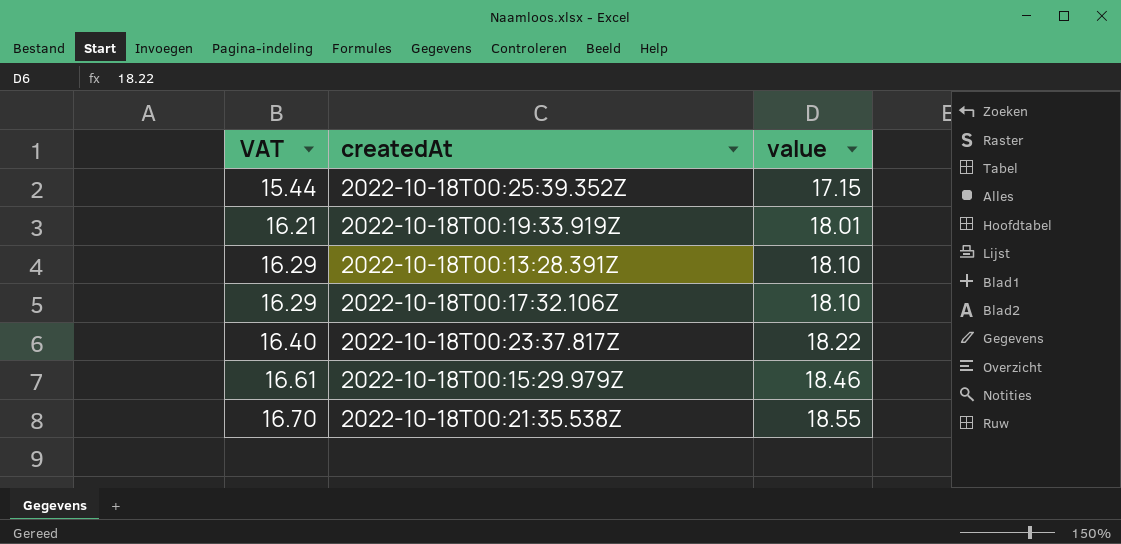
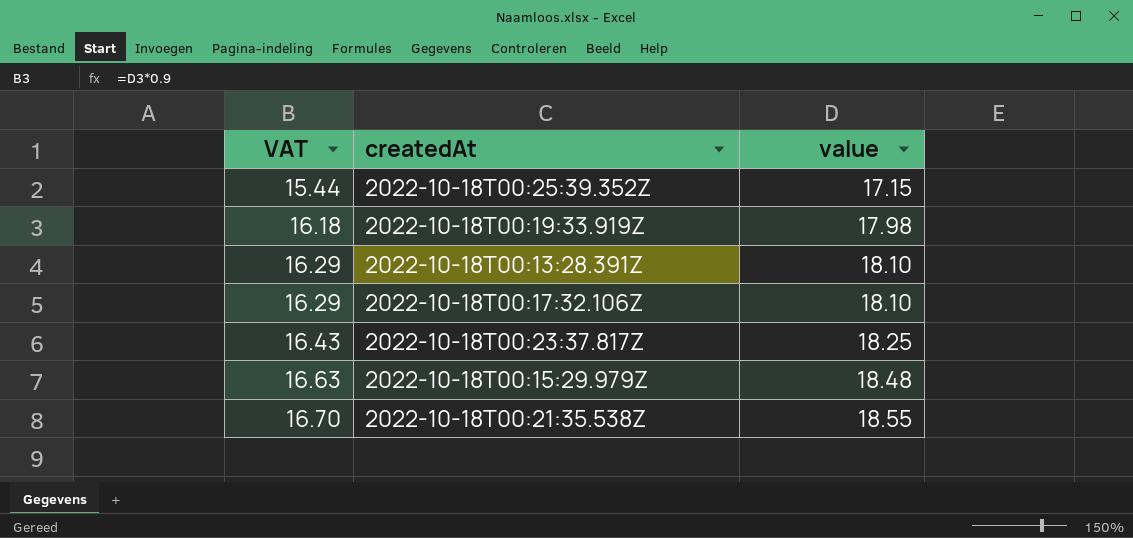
2022-10-18T00:19:33.919Z | VAT: 16.21 -> 16.18
2022-10-18T00:19:33.919Z | value: 18.01 -> 17.98
2022-10-18T00:23:37.817Z | VAT: 16.40 -> 16.43
2022-10-18T00:23:37.817Z | value: 18.22 -> 18.25
2022-10-18T00:15:29.979Z | VAT: 16.61 -> 16.63
2022-10-18T00:15:29.979Z | value: 18.46 -> 18.48

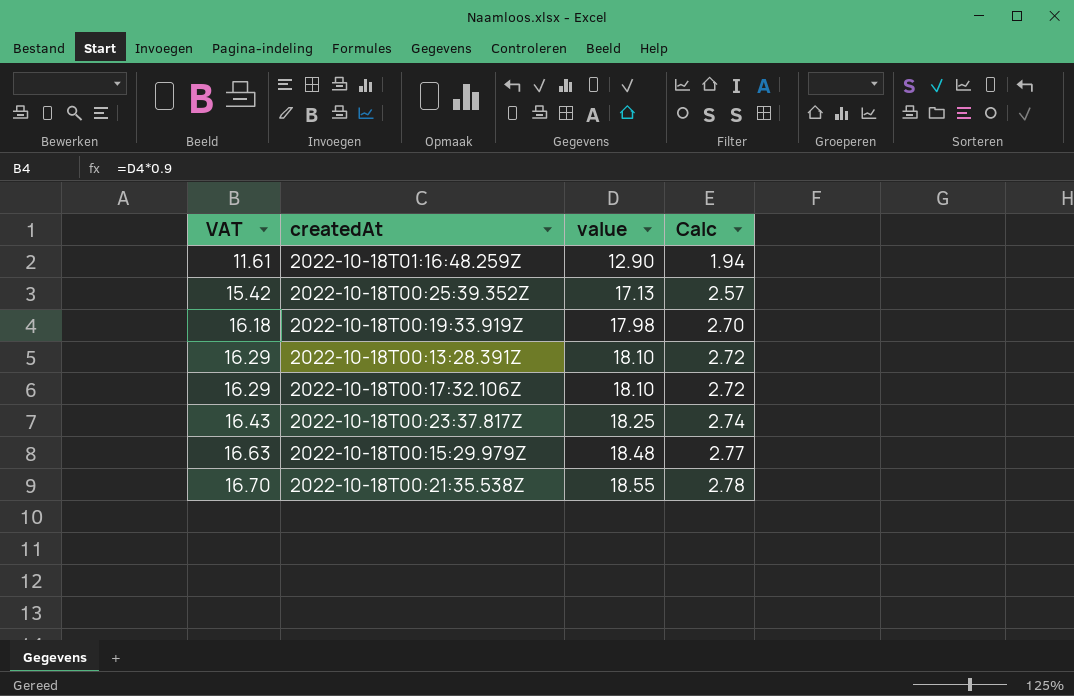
column Calc | formula: none -> [value] * 0.15
row 2022-10-18T01:16:48.259Z: none -> 11.61 | 12.90 | 1.94
2022-10-18T00:25:39.352Z | VAT: 15.44 -> 15.42
2022-10-18T00:25:39.352Z | value: 17.15 -> 17.13

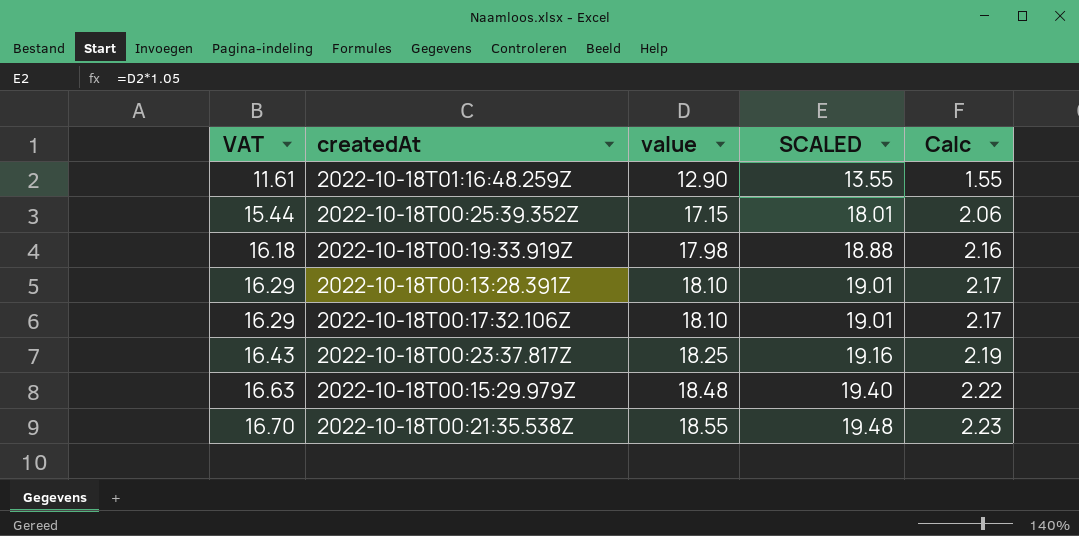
column SCALED | formula: none -> [value] * 1.05
column Calc | formula: [value] * 0.15 -> [value] * 0.12
2022-10-18T00:25:39.352Z | VAT: 15.42 -> 15.44
2022-10-18T00:25:39.352Z | value: 17.13 -> 17.15

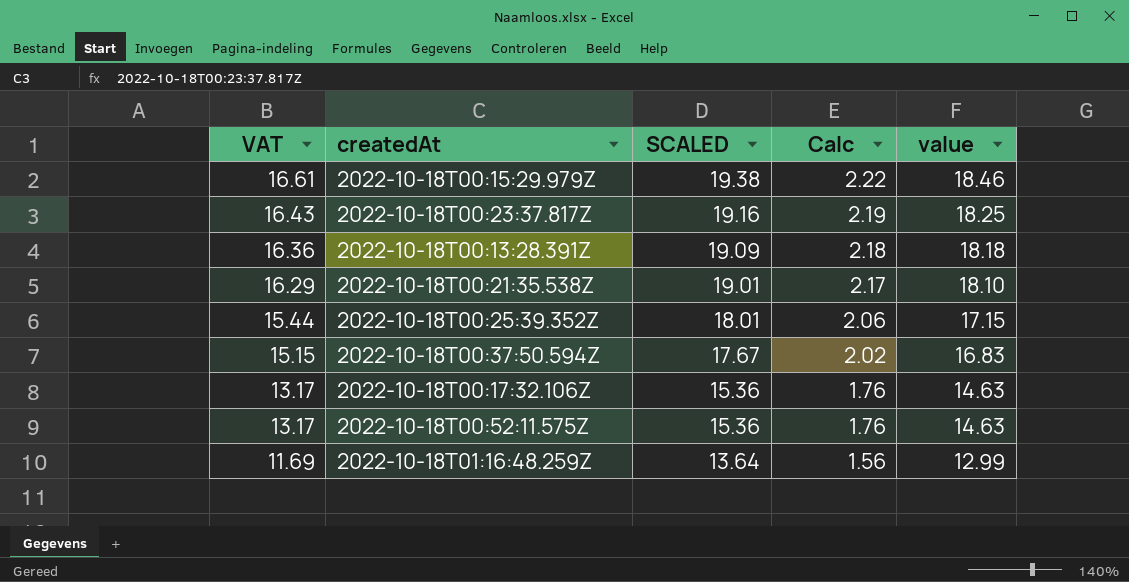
row order: VAT ascending -> VAT descending
column value | position: 3 -> 5
row 2022-10-18T00:19:33.919Z: 16.18 | 17.98 | 18.88 | 2.16 -> none
2022-10-18T00:15:29.979Z | VAT: 16.63 -> 16.61
2022-10-18T00:15:29.979Z | SCALED: 19.40 -> 19.38
2022-10-18T00:15:29.979Z | value: 18.48 -> 18.46
2022-10-18T00:13:28.391Z | VAT: 16.29 -> 16.36
2022-10-18T00:13:28.391Z | SCALED: 19.01 -> 19.09
2022-10-18T00:13:28.391Z | Calc: 2.17 -> 2.18
2022-10-18T00:13:28.391Z | value: 18.10 -> 18.18
2022-10-18T00:21:35.538Z | VAT: 16.70 -> 16.29
2022-10-18T00:21:35.538Z | SCALED: 19.48 -> 19.01
2022-10-18T00:21:35.538Z | Calc: 2.23 -> 2.17
2022-10-18T00:21:35.538Z | value: 18.55 -> 18.10
row 2022-10-18T00:37:50.594Z: none -> 15.15 | 17.67 | 2.02 | 16.83
2022-10-18T00:17:32.106Z | VAT: 16.29 -> 13.17
2022-10-18T00:17:32.106Z | SCALED: 19.01 -> 15.36
2022-10-18T00:17:32.106Z | Calc: 2.17 -> 1.76
2022-10-18T00:17:32.106Z | value: 18.10 -> 14.63
row 2022-10-18T00:52:11.575Z: none -> 13.17 | 15.36 | 1.76 | 14.63
2022-10-18T01:16:48.259Z | VAT: 11.61 -> 11.69
2022-10-18T01:16:48.259Z | SCALED: 13.55 -> 13.64
2022-10-18T01:16:48.259Z | Calc: 1.55 -> 1.56
2022-10-18T01:16:48.259Z | value: 12.90 -> 12.99

